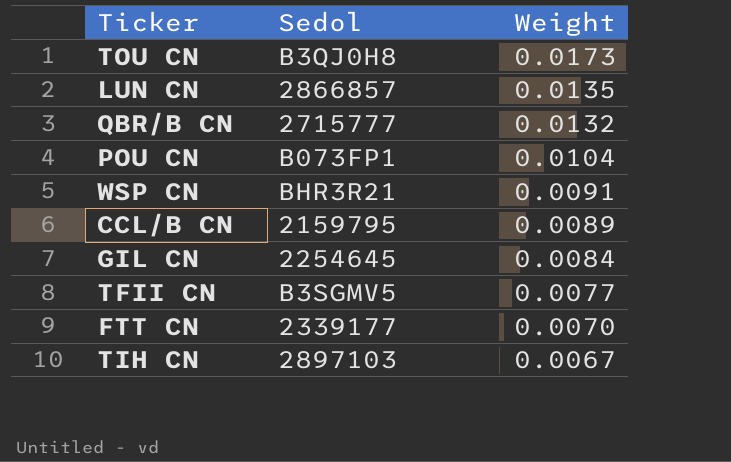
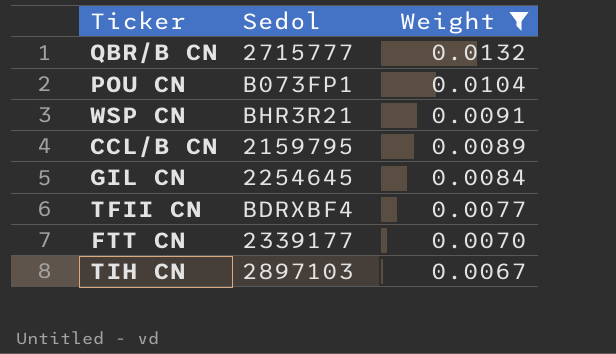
filter: none -> Weight <= 0.0132
TFII CN | Sedol: B3SGMV5 -> BDRXBF4

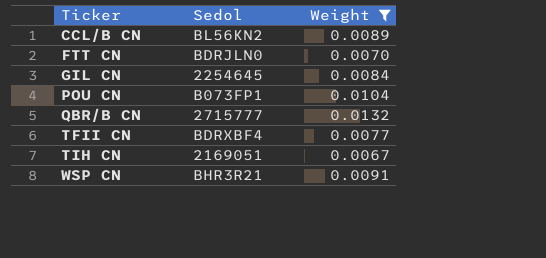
row order: Weight descending -> Ticker ascending
CCL/B CN | Sedol: 2159795 -> BL56KN2
FTT CN | Sedol: 2339177 -> BDRJLN0
TIH CN | Sedol: 2897103 -> 2169051

